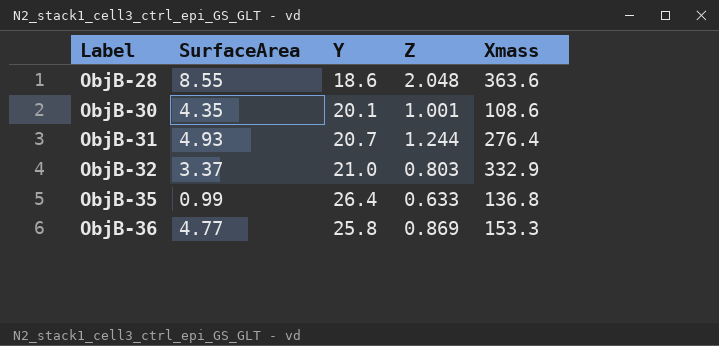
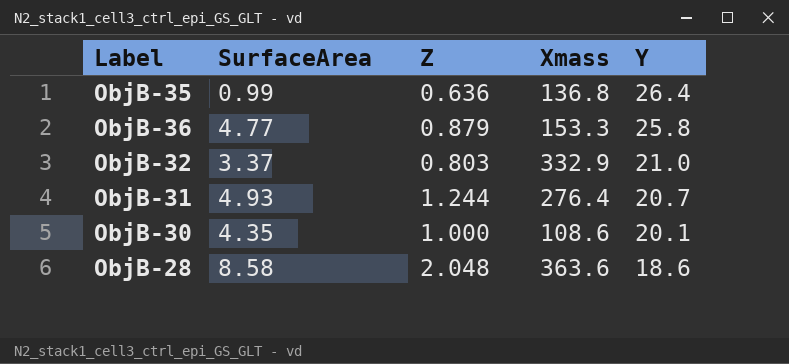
row order: Label ascending -> Y descending
column Y | position: 3 -> 5
ObjB-35 | Z: 0.633 -> 0.636
ObjB-36 | Z: 0.869 -> 0.879
ObjB-30 | Z: 1.001 -> 1.000
ObjB-28 | SurfaceArea: 8.55 -> 8.58

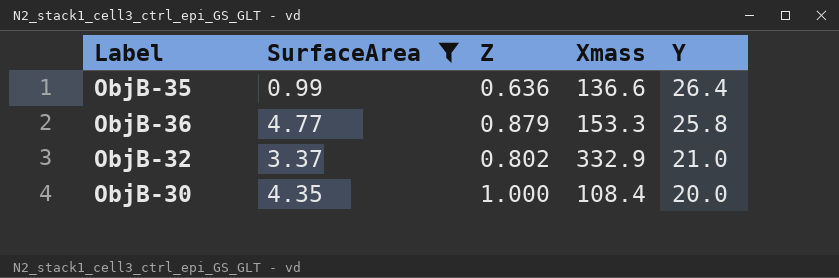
filter: none -> SurfaceArea <= 4.77
ObjB-35 | Xmass: 136.8 -> 136.6
ObjB-32 | Z: 0.803 -> 0.802
ObjB-30 | Xmass: 108.6 -> 108.4
ObjB-30 | Y: 20.1 -> 20.0

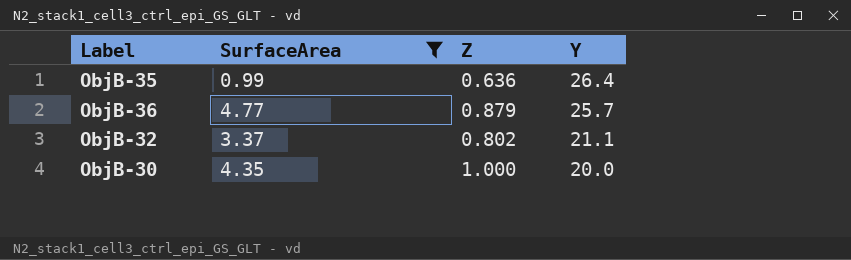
column Xmass | position: 4 -> none
ObjB-36 | Y: 25.8 -> 25.7
ObjB-32 | Y: 21.0 -> 21.1

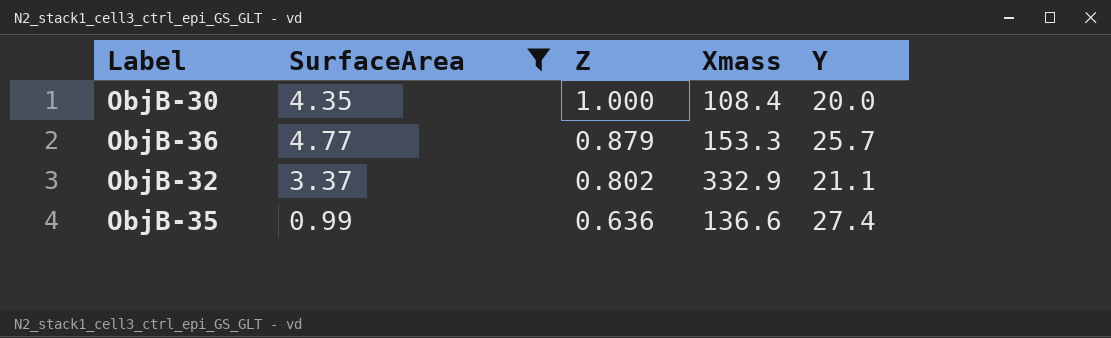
row order: Y descending -> Z descending
column Xmass | position: none -> 4
ObjB-35 | Y: 26.4 -> 27.4

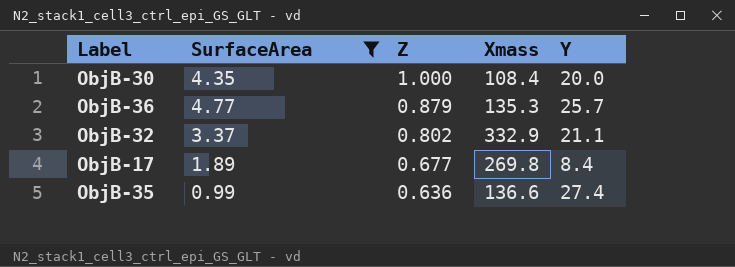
ObjB-36 | Xmass: 153.3 -> 135.3
row ObjB-17: none -> 1.89 | 0.677 | 269.8 | 8.4

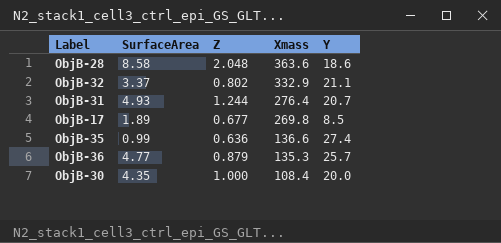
filter: SurfaceArea <= 4.77 -> none
row order: Z descending -> Xmass descending
ObjB-17 | Y: 8.4 -> 8.5

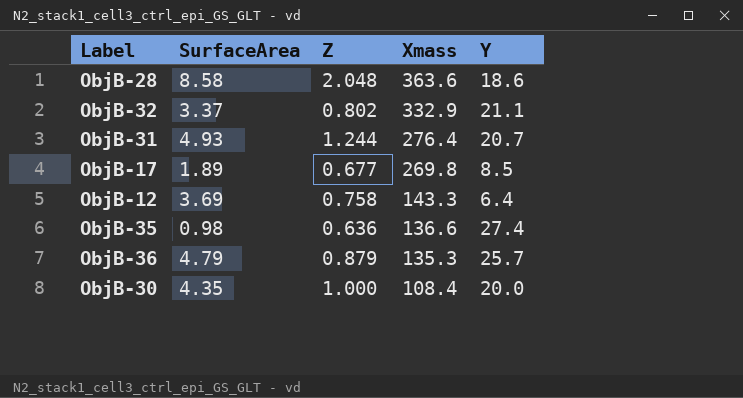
row ObjB-12: none -> 3.69 | 0.758 | 143.3 | 6.4
ObjB-35 | SurfaceArea: 0.99 -> 0.98
ObjB-36 | SurfaceArea: 4.77 -> 4.79

